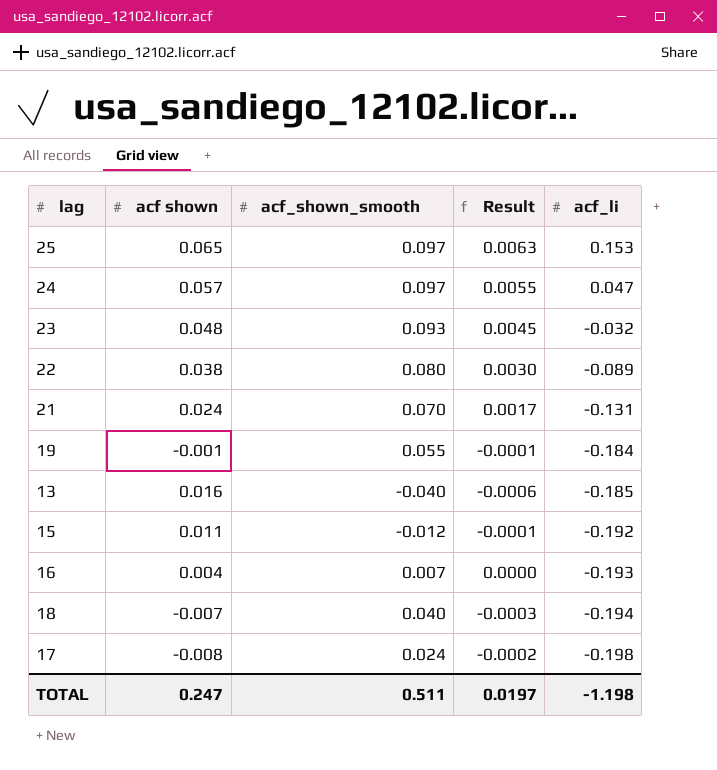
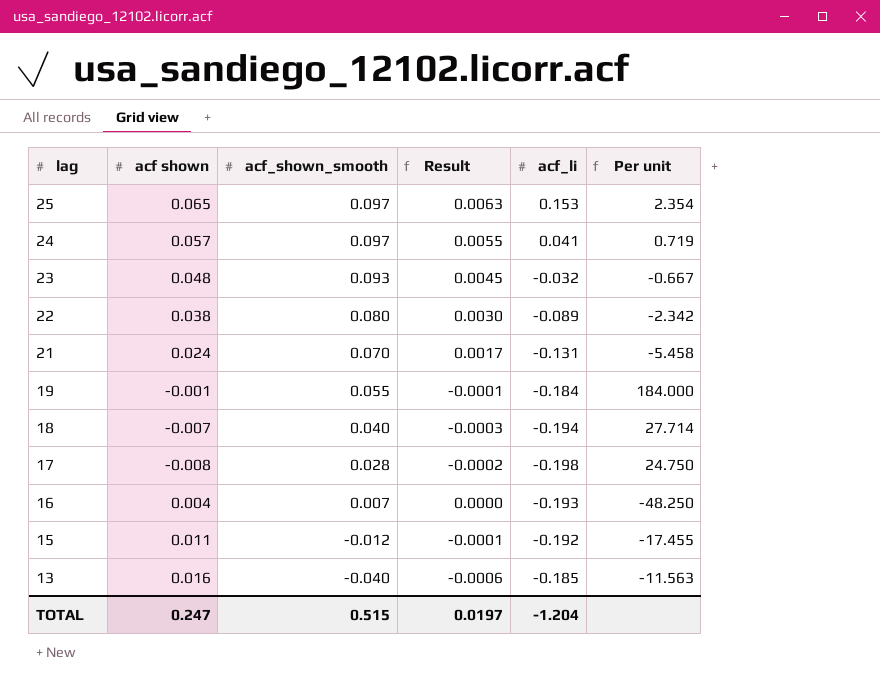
row order: acf_li descending -> lag descending
column Per unit | formula: none -> [acf_li] / [acf shown]
24 | acf_li: 0.047 -> 0.041
17 | acf_shown_smooth: 0.024 -> 0.028
TOTAL | acf_shown_smooth: 0.511 -> 0.515
TOTAL | acf_li: -1.198 -> -1.204

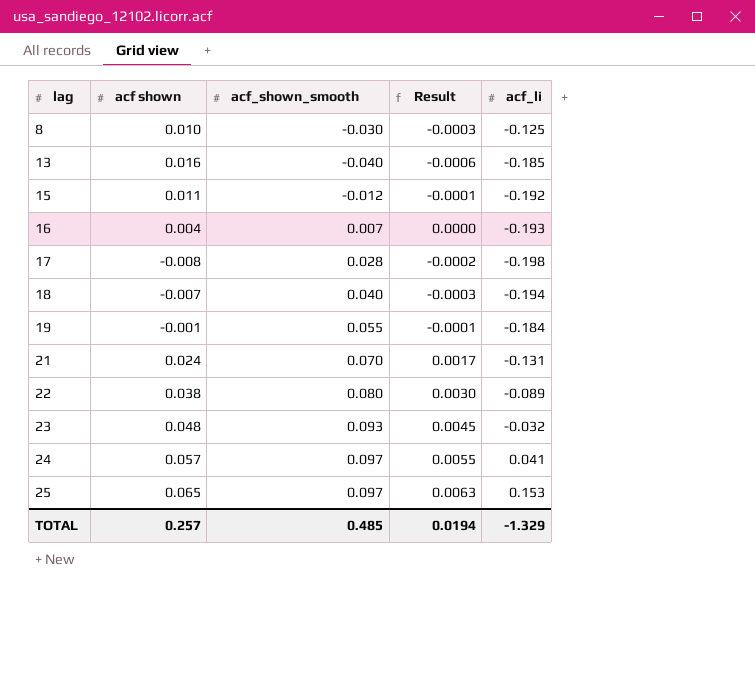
row order: lag descending -> lag ascending
column Per unit | formula: [acf_li] / [acf shown] -> none
row 8: none -> 0.010 | -0.030 | -0.0003 | -0.125
TOTAL | acf shown: 0.247 -> 0.257
TOTAL | acf_shown_smooth: 0.515 -> 0.485
TOTAL | Result: 0.0197 -> 0.0194
TOTAL | acf_li: -1.204 -> -1.329

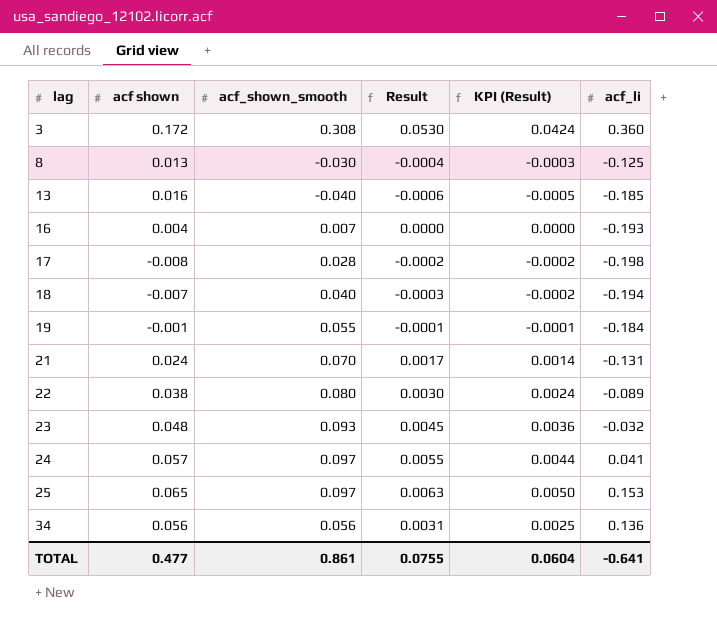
column KPI (Result) | formula: none -> [Result] * 0.8
row 15: 0.011 | -0.012 | -0.0001 | -0.192 -> none
row 3: none -> 0.172 | 0.308 | 0.0530 | 0.0424 | 0.360
8 | acf shown: 0.010 -> 0.013
8 | Result: -0.0003 -> -0.0004
row 34: none -> 0.056 | 0.056 | 0.0031 | 0.0025 | 0.136
TOTAL | acf shown: 0.257 -> 0.477
TOTAL | acf_shown_smooth: 0.485 -> 0.861
TOTAL | Result: 0.0194 -> 0.0755
TOTAL | acf_li: -1.329 -> -0.641

